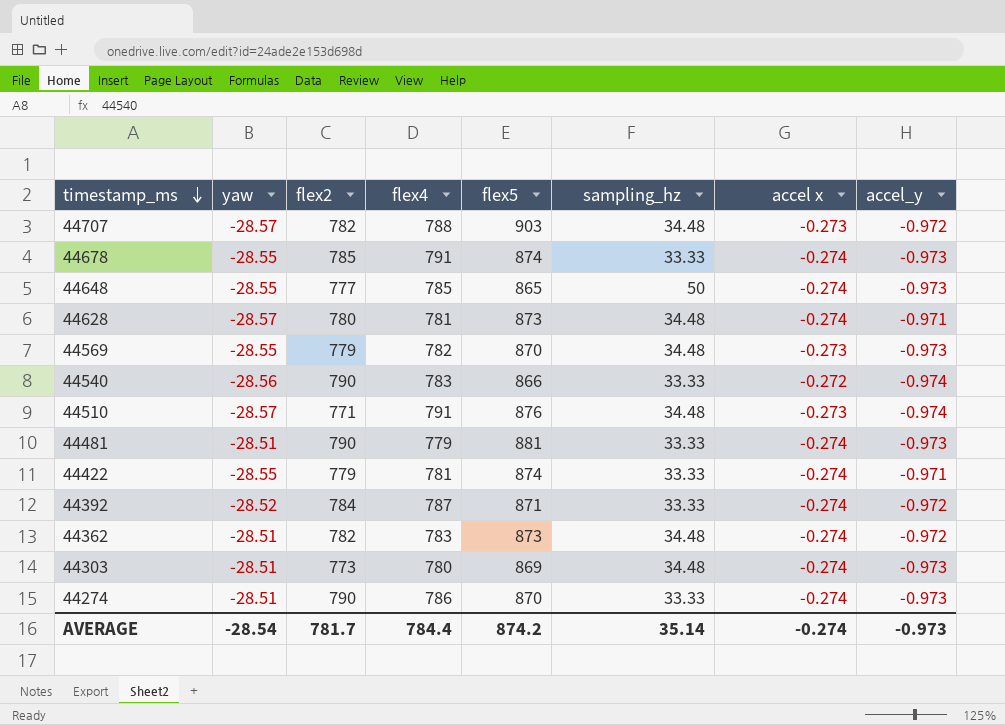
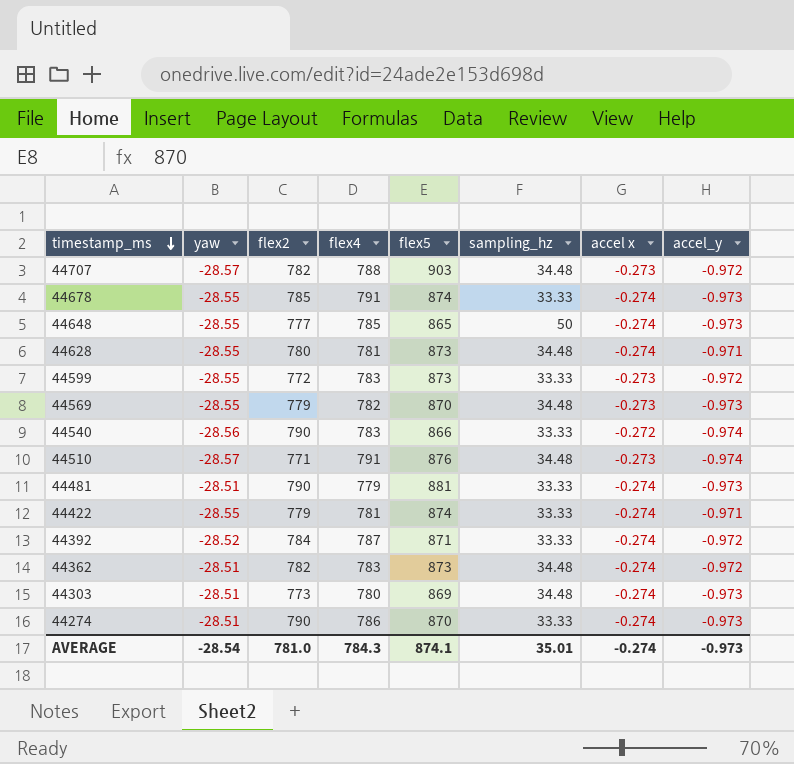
44628 | yaw: -28.57 -> -28.55
row 44599: none -> -28.55 | 772 | 783 | 873 | 33.33 | -0.273 | -0.972
AVERAGE | flex2: 781.7 -> 781.0
AVERAGE | flex4: 784.4 -> 784.3
AVERAGE | flex5: 874.2 -> 874.1
AVERAGE | sampling_hz: 35.14 -> 35.01

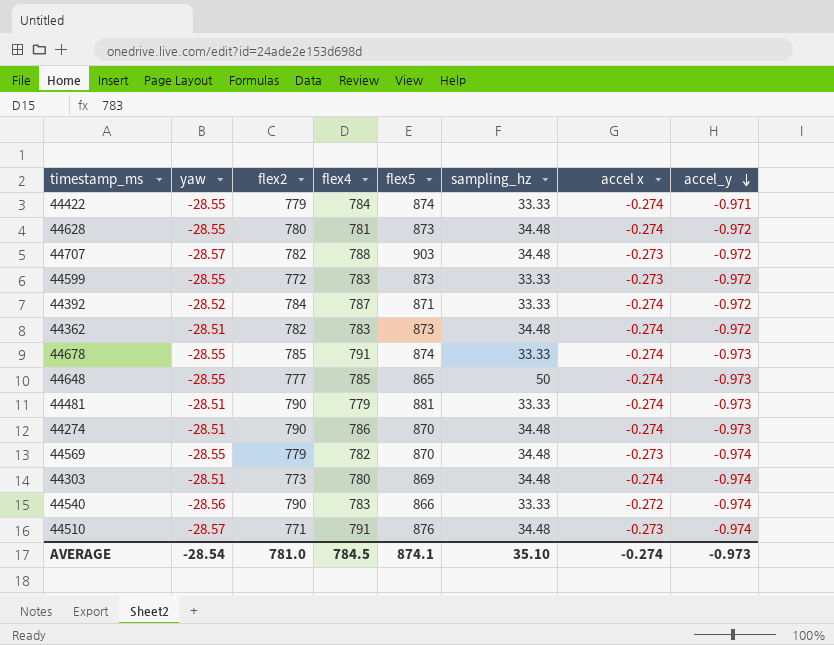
row order: timestamp_ms descending -> accel_y descending
44422 | flex4: 781 -> 784
44628 | accel_y: -0.971 -> -0.972
44274 | sampling_hz: 33.33 -> 34.48
44569 | accel_y: -0.973 -> -0.974
44303 | accel_y: -0.973 -> -0.974
AVERAGE | flex4: 784.3 -> 784.5
AVERAGE | sampling_hz: 35.01 -> 35.10

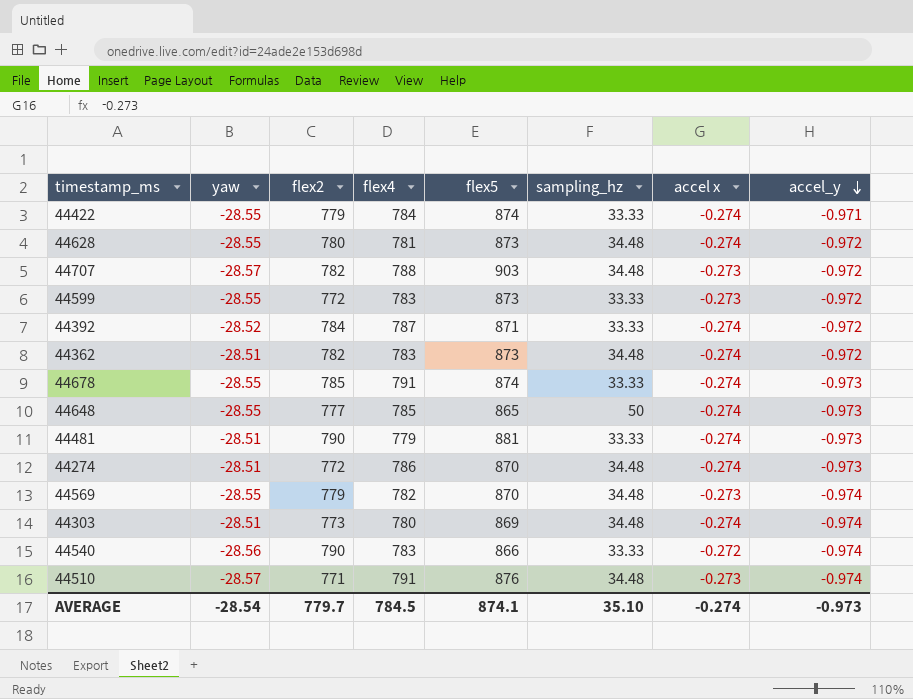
44274 | flex2: 790 -> 772
AVERAGE | flex2: 781.0 -> 779.7

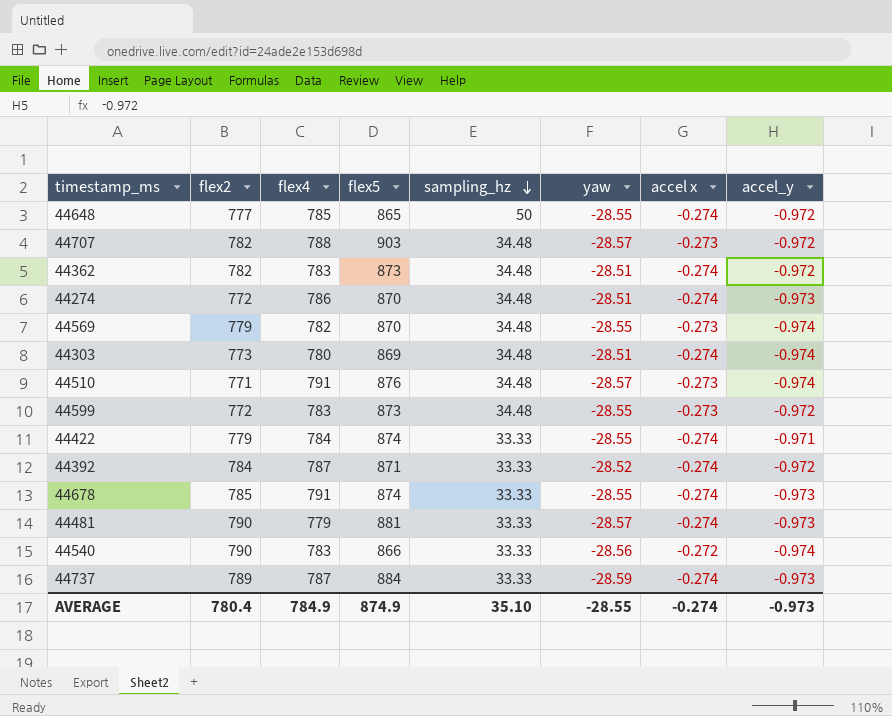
row order: accel_y descending -> sampling_hz descending
column yaw | position: 2 -> 6
row 44628: -28.55 | 780 | 781 | 873 | 34.48 | -0.274 | -0.972 -> none
44648 | accel_y: -0.973 -> -0.972
44599 | sampling_hz: 33.33 -> 34.48
44481 | yaw: -28.51 -> -28.57
row 44737: none -> 789 | 787 | 884 | 33.33 | -28.59 | -0.274 | -0.973
AVERAGE | flex2: 779.7 -> 780.4
AVERAGE | flex4: 784.5 -> 784.9
AVERAGE | flex5: 874.1 -> 874.9
AVERAGE | yaw: -28.54 -> -28.55

